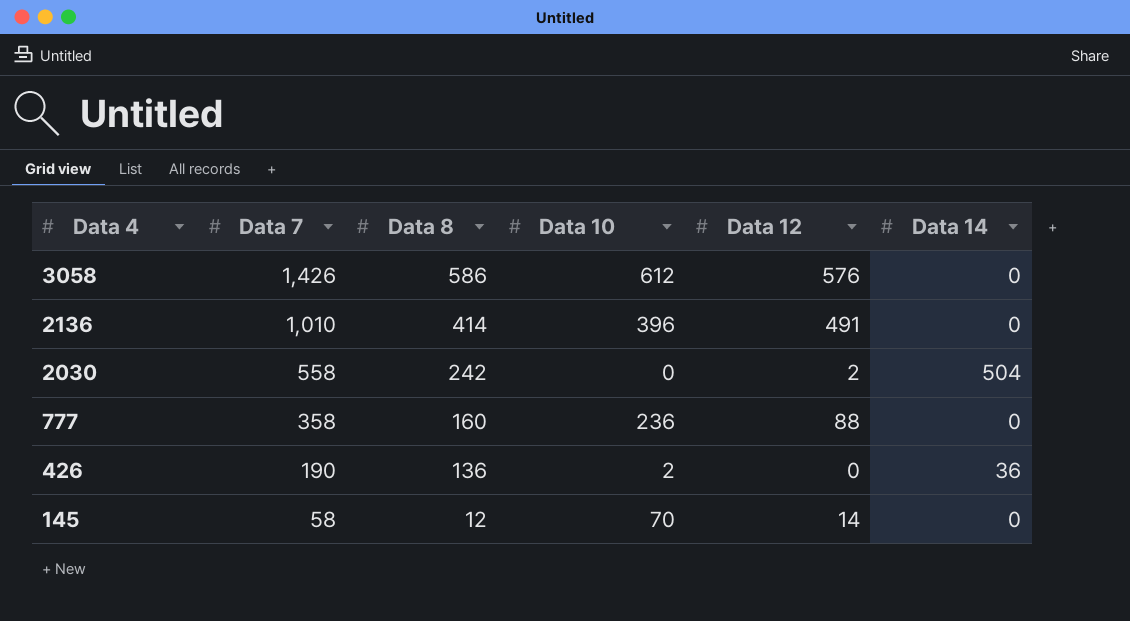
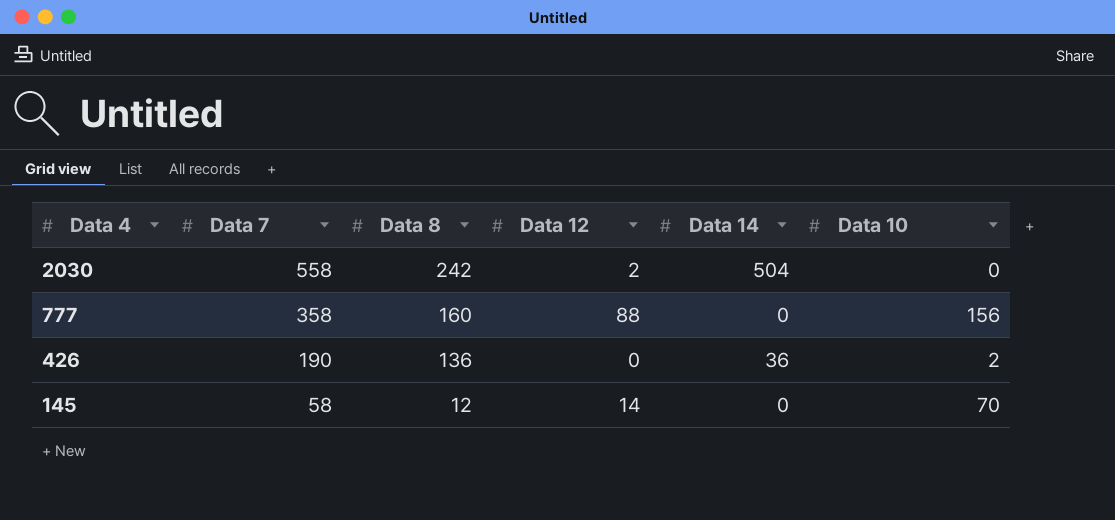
column Data 10 | position: 4 -> 6
row 3058: 1,426 | 586 | 612 | 576 | 0 -> none
row 2136: 1,010 | 414 | 396 | 491 | 0 -> none
777 | Data 10: 236 -> 156

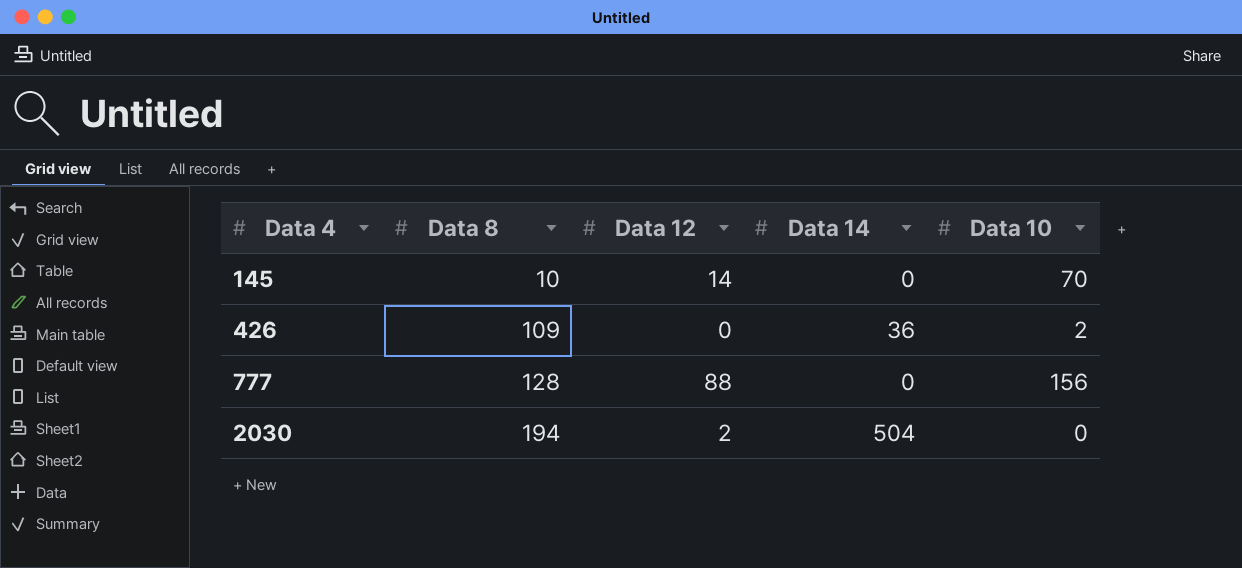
row order: Data 4 descending -> Data 4 ascending
column Data 7 | position: 2 -> none
145 | Data 8: 12 -> 10
426 | Data 8: 136 -> 109
777 | Data 8: 160 -> 128
2030 | Data 8: 242 -> 194

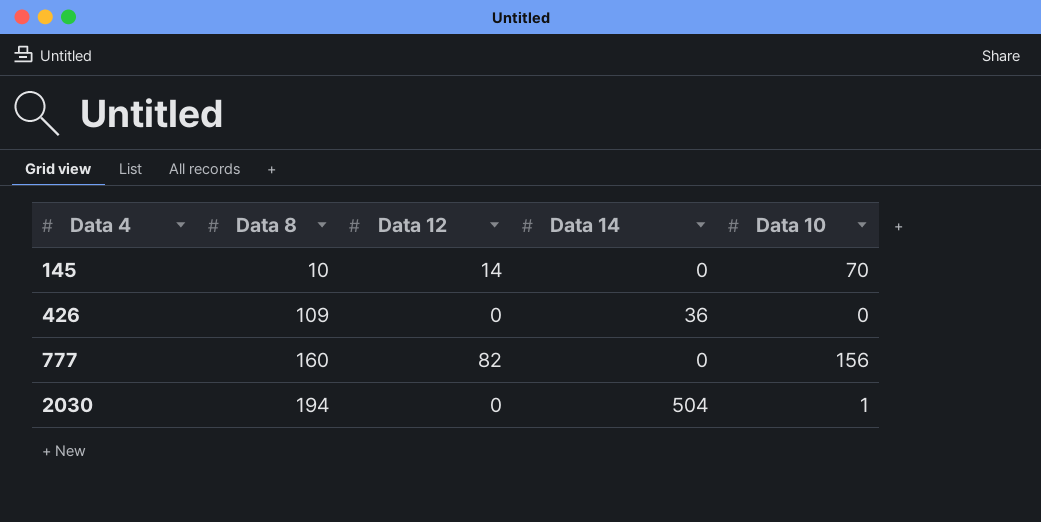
426 | Data 10: 2 -> 0
777 | Data 8: 128 -> 160
777 | Data 12: 88 -> 82
2030 | Data 12: 2 -> 0
2030 | Data 10: 0 -> 1

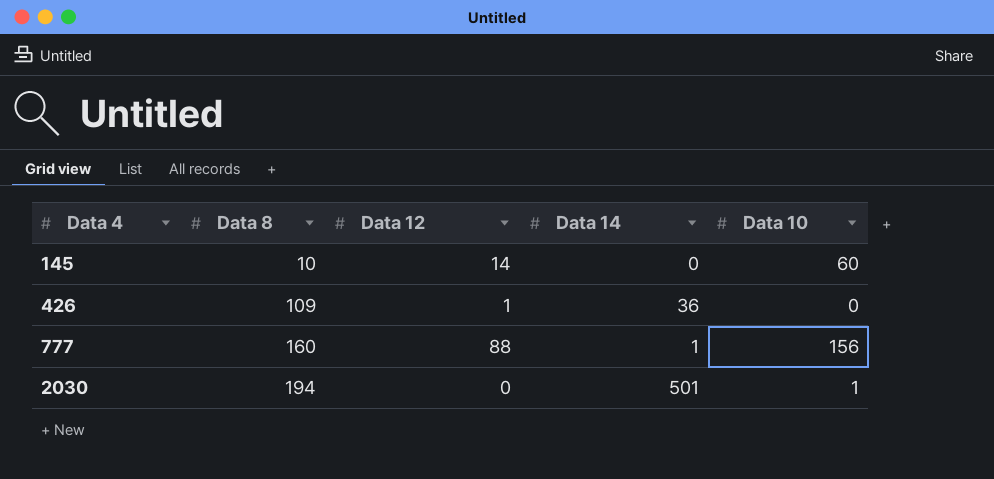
145 | Data 10: 70 -> 60
426 | Data 12: 0 -> 1
777 | Data 12: 82 -> 88
777 | Data 14: 0 -> 1
2030 | Data 14: 504 -> 501

